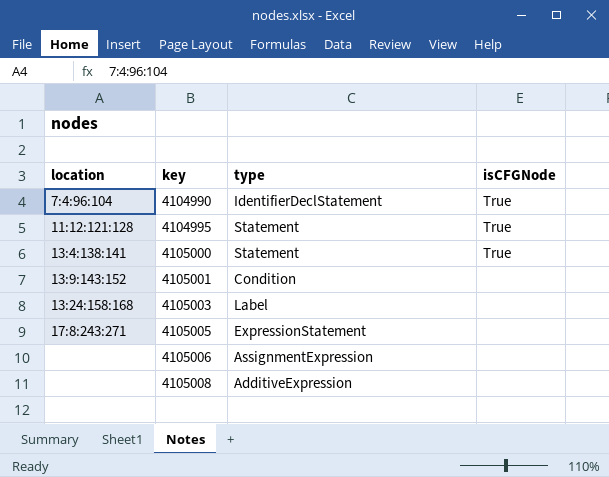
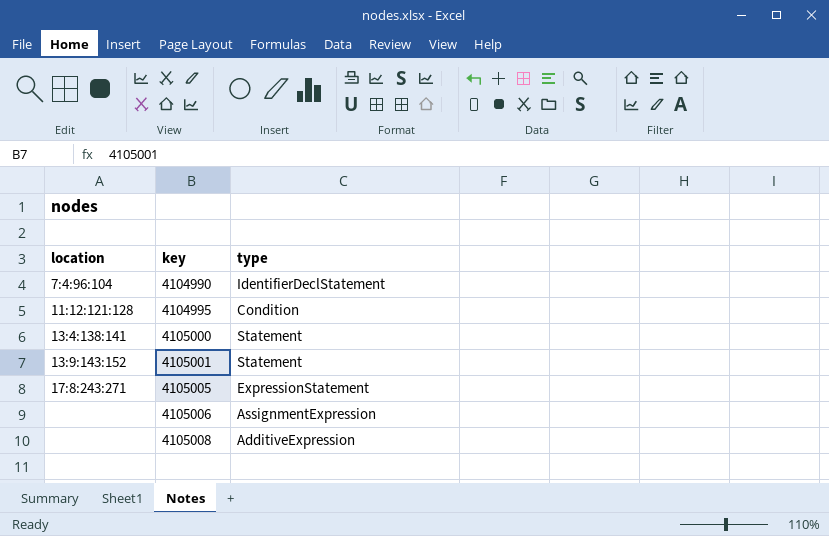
column isCFGNode | position: 4 -> none
row 4105003: 13:24:158:168 | Label | none -> none
4104995 | type: Statement -> Condition
4105001 | type: Condition -> Statement

